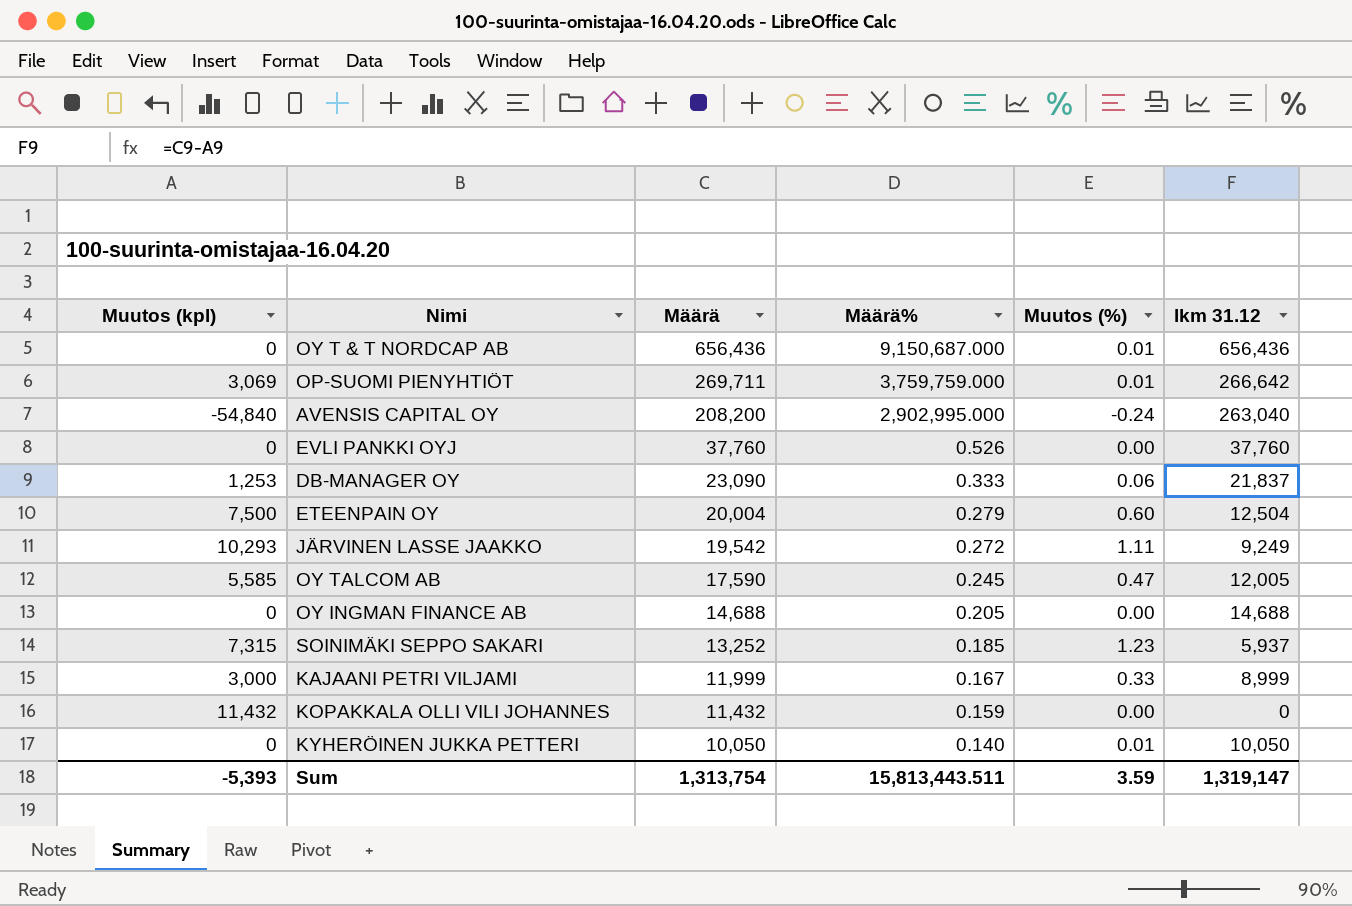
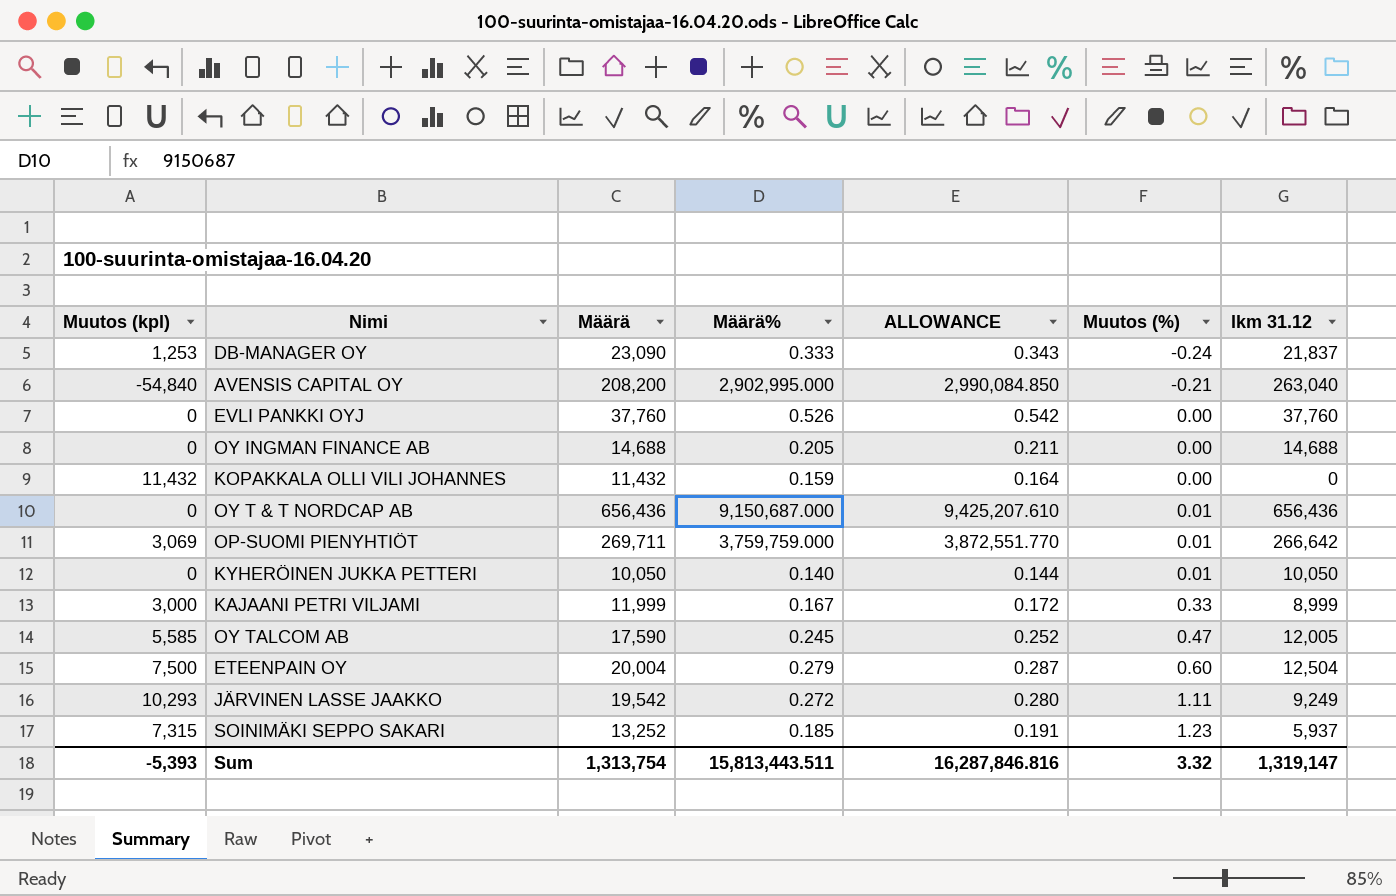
row order: Määrä descending -> Muutos (%) ascending
column ALLOWANCE | formula: none -> [Määrä%] * 1.03
DB-MANAGER OY | Muutos (%): 0.06 -> -0.24
AVENSIS CAPITAL OY | Muutos (%): -0.24 -> -0.21
Sum | Muutos (%): 3.59 -> 3.32

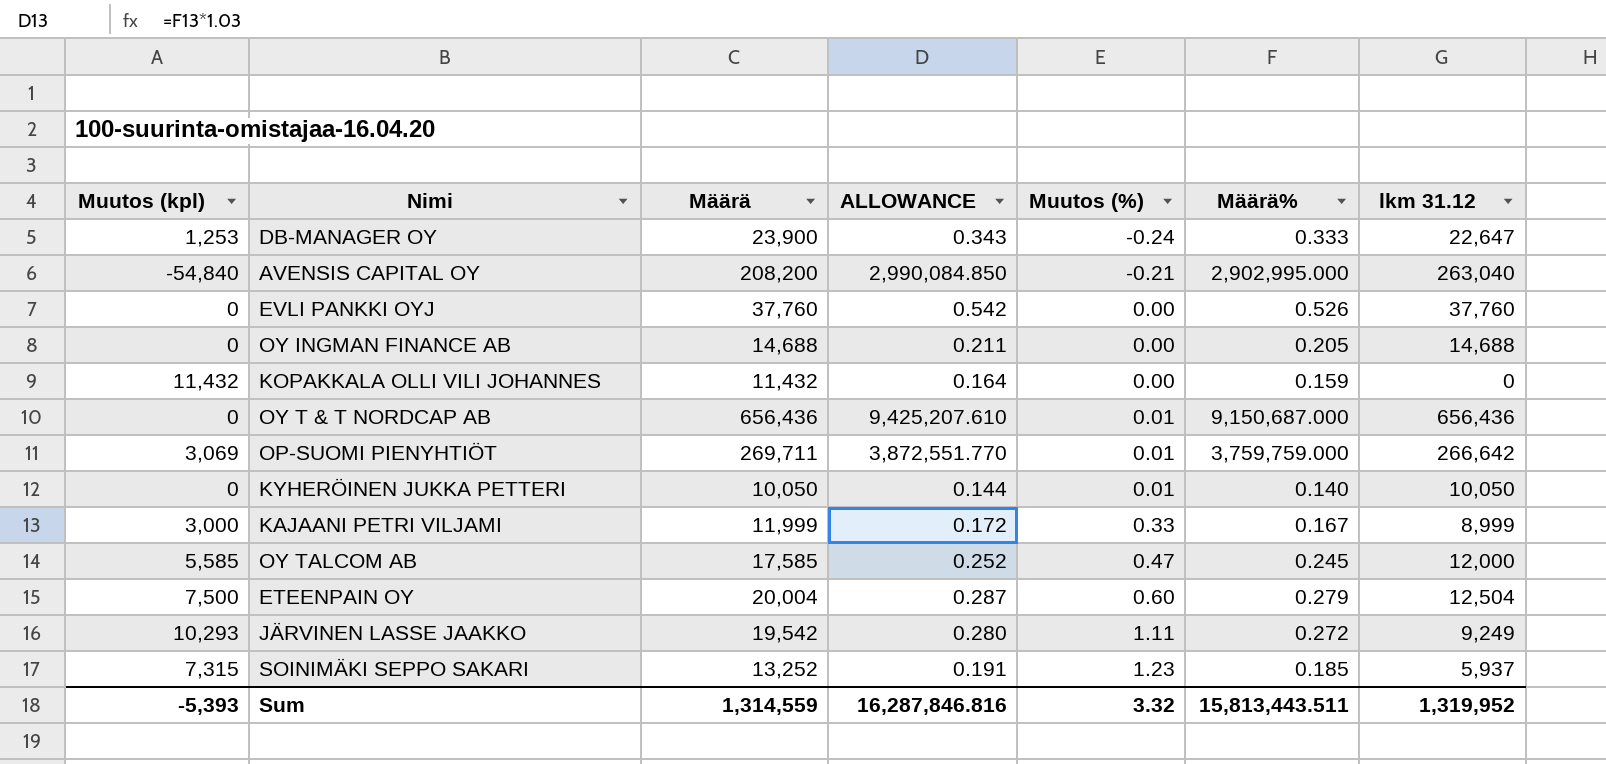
column Määrä% | position: 4 -> 6
DB-MANAGER OY | Määrä: 23,090 -> 23,900
DB-MANAGER OY | lkm 31.12: 21,837 -> 22,647
OY TALCOM AB | Määrä: 17,590 -> 17,585
OY TALCOM AB | lkm 31.12: 12,005 -> 12,000
Sum | Määrä: 1,313,754 -> 1,314,559
Sum | lkm 31.12: 1,319,147 -> 1,319,952

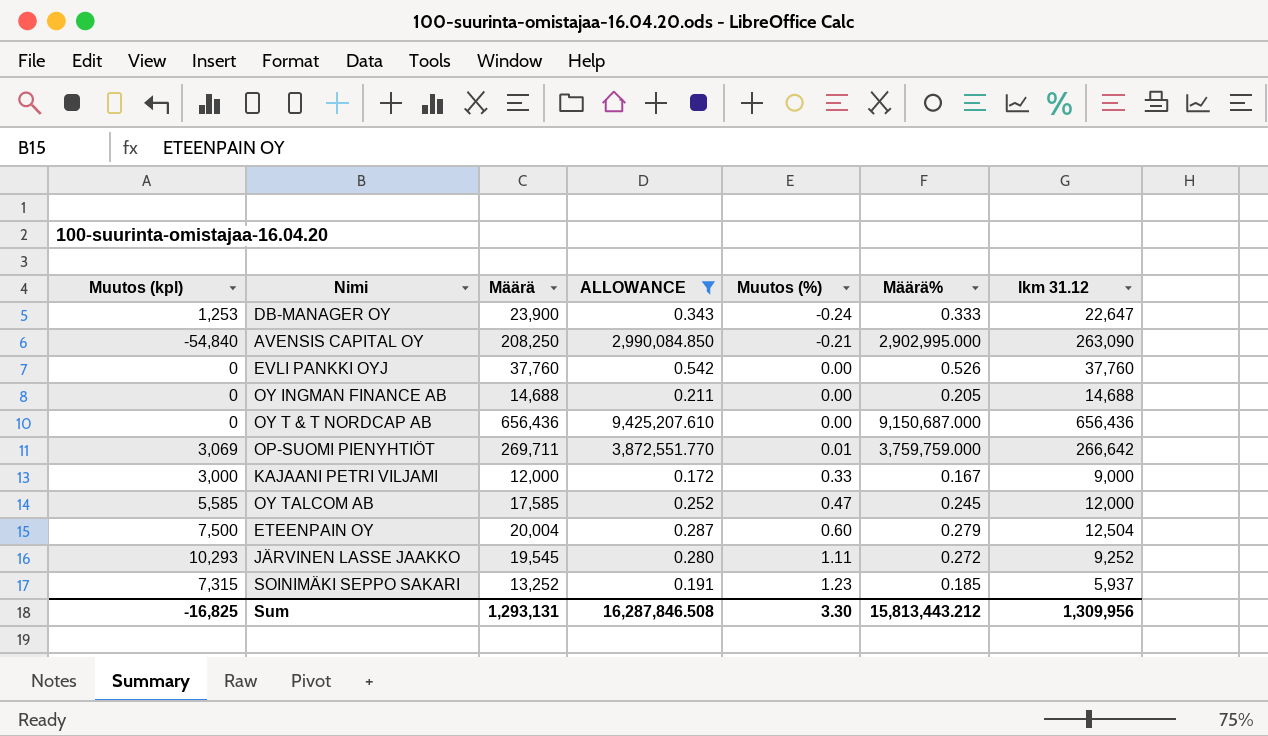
filter: none -> ALLOWANCE >= 0.172
AVENSIS CAPITAL OY | Määrä: 208,200 -> 208,250
AVENSIS CAPITAL OY | lkm 31.12: 263,040 -> 263,090
OY T & T NORDCAP AB | Muutos (%): 0.01 -> 0.00
KAJAANI PETRI VILJAMI | Määrä: 11,999 -> 12,000
KAJAANI PETRI VILJAMI | lkm 31.12: 8,999 -> 9,000
JÄRVINEN LASSE JAAKKO | Määrä: 19,542 -> 19,545
JÄRVINEN LASSE JAAKKO | lkm 31.12: 9,249 -> 9,252
Sum | Muutos (kpl): -5,393 -> -16,825
Sum | Määrä: 1,314,559 -> 1,293,131
Sum | ALLOWANCE: 16,287,846.816 -> 16,287,846.508
Sum | Muutos (%): 3.32 -> 3.30
Sum | Määrä%: 15,813,443.511 -> 15,813,443.212
Sum | lkm 31.12: 1,319,952 -> 1,309,956

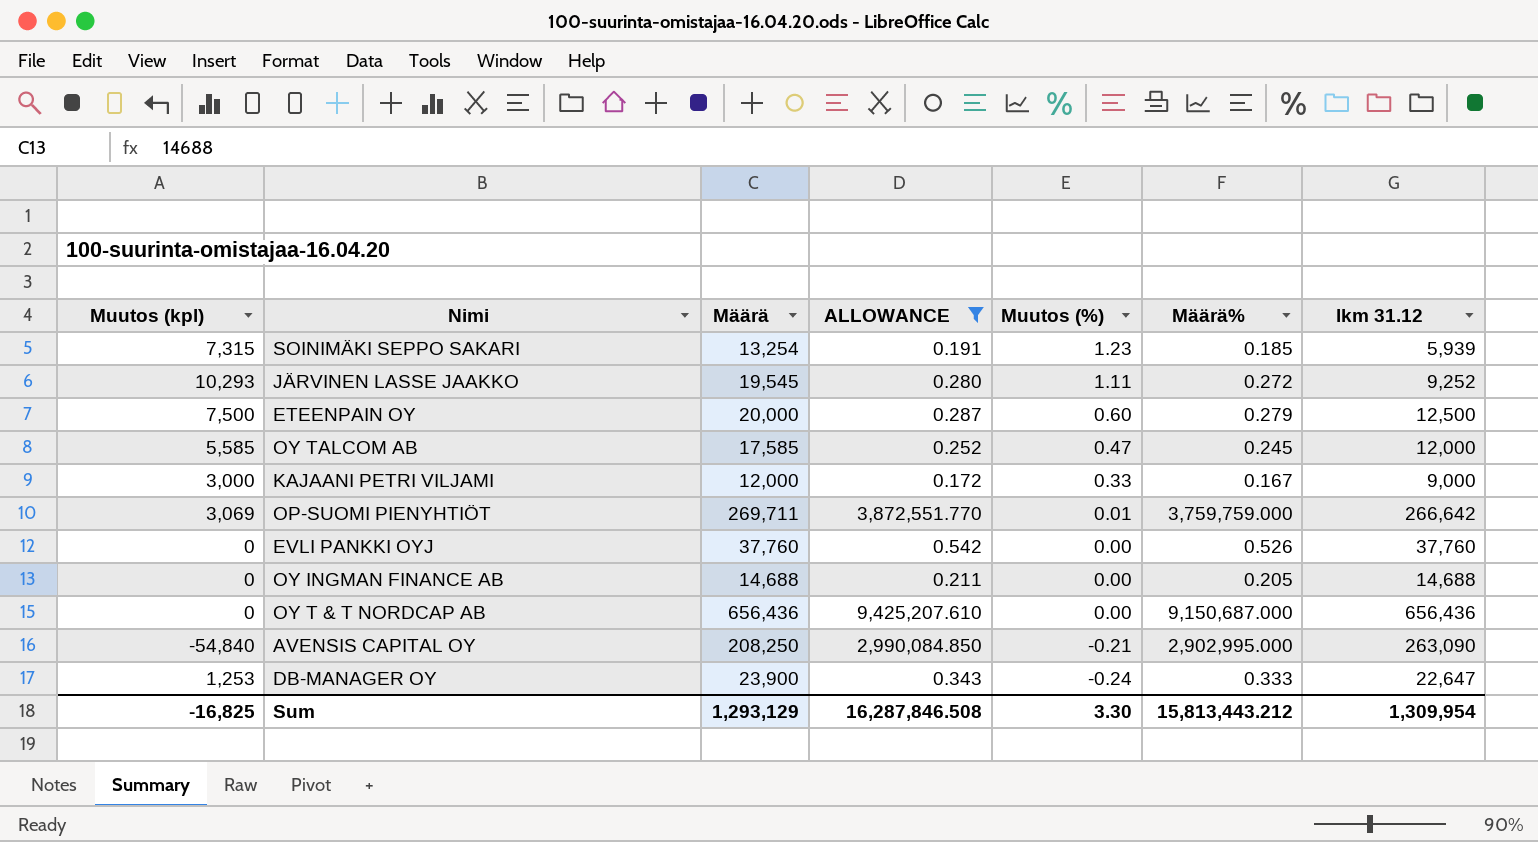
row order: Muutos (%) ascending -> Muutos (%) descending
SOINIMÄKI SEPPO SAKARI | Määrä: 13,252 -> 13,254
SOINIMÄKI SEPPO SAKARI | lkm 31.12: 5,937 -> 5,939
ETEENPAIN OY | Määrä: 20,004 -> 20,000
ETEENPAIN OY | lkm 31.12: 12,504 -> 12,500
Sum | Määrä: 1,293,131 -> 1,293,129
Sum | lkm 31.12: 1,309,956 -> 1,309,954

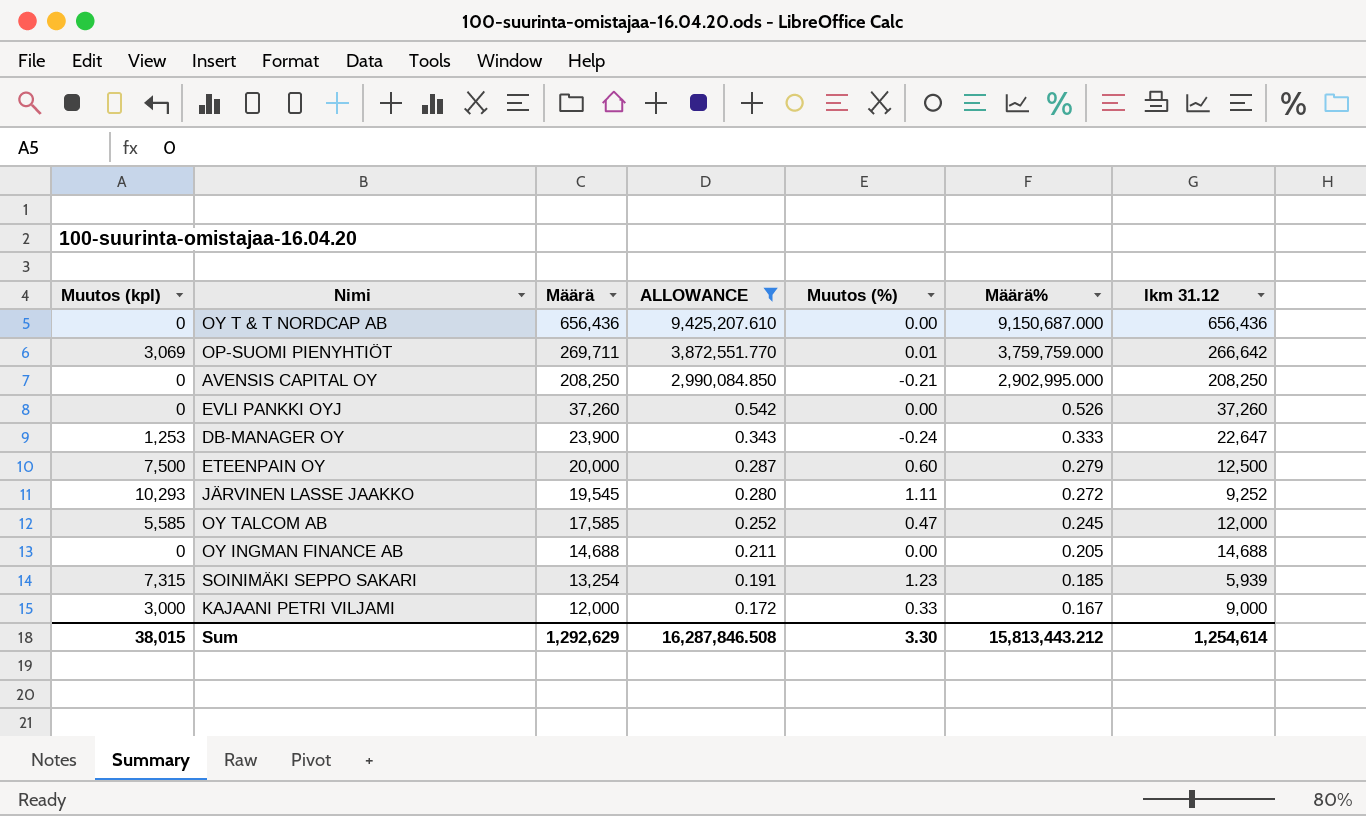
row order: Muutos (%) descending -> Määrä descending
AVENSIS CAPITAL OY | Muutos (kpl): -54,840 -> 0
AVENSIS CAPITAL OY | lkm 31.12: 263,090 -> 208,250
EVLI PANKKI OYJ | Määrä: 37,760 -> 37,260
EVLI PANKKI OYJ | lkm 31.12: 37,760 -> 37,260
Sum | Muutos (kpl): -16,825 -> 38,015
Sum | Määrä: 1,293,129 -> 1,292,629
Sum | lkm 31.12: 1,309,954 -> 1,254,614

